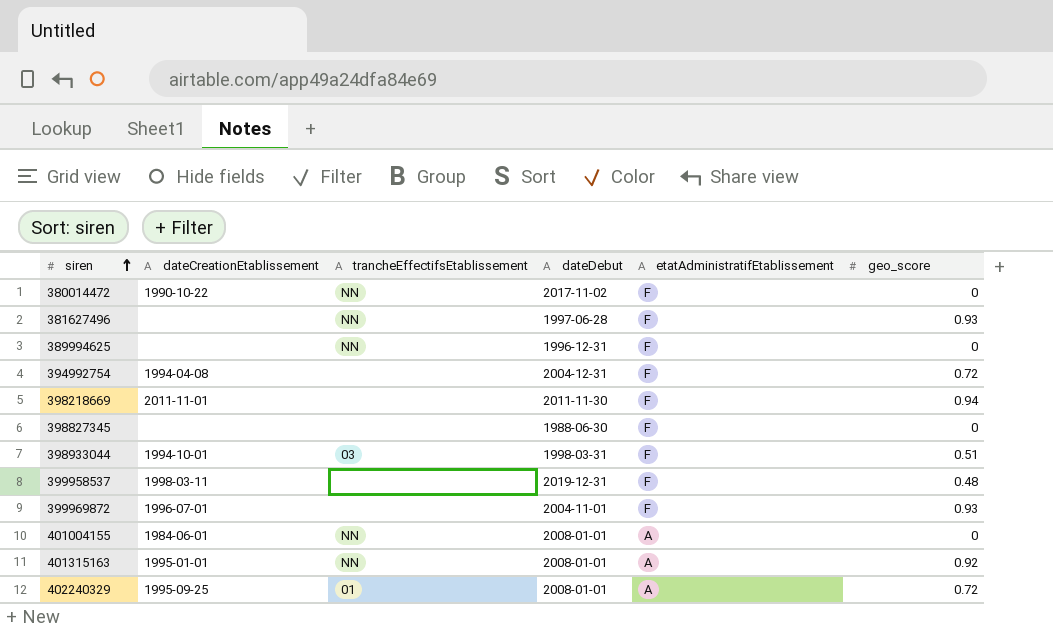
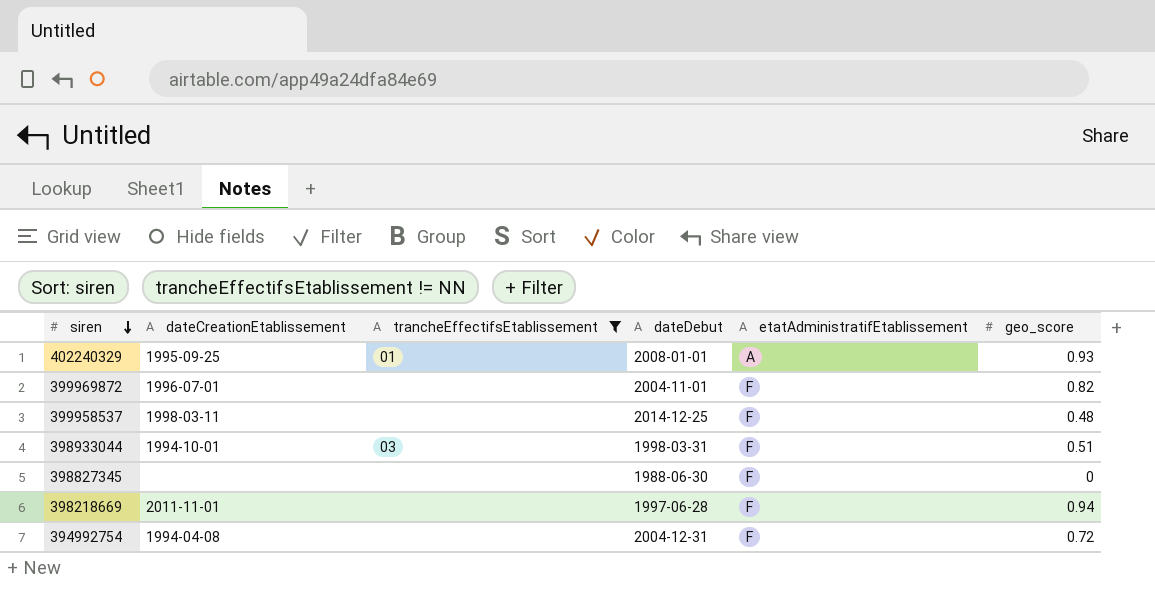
filter: none -> trancheEffectifsEtablissement != NN
row order: siren ascending -> siren descending
402240329 | geo_score: 0.72 -> 0.93
399969872 | geo_score: 0.93 -> 0.82
399958537 | dateDebut: 2019-12-31 -> 2014-12-25
398218669 | dateDebut: 2011-11-30 -> 1997-06-28

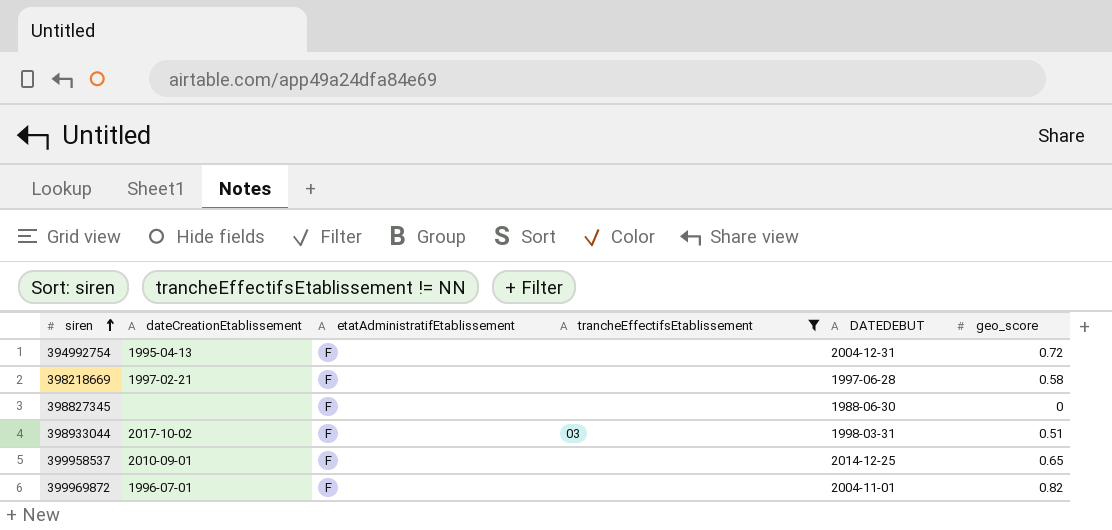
row order: siren descending -> siren ascending
column etatAdministratifEtablissement | position: 5 -> 3
column name: dateDebut -> DATEDEBUT
row 402240329: 1995-09-25 | 01 | 2008-01-01 | A | 0.93 -> none
394992754 | dateCreationEtablissement: 1994-04-08 -> 1995-04-13
398218669 | dateCreationEtablissement: 2011-11-01 -> 1997-02-21
398218669 | geo_score: 0.94 -> 0.58
398933044 | dateCreationEtablissement: 1994-10-01 -> 2017-10-02
399958537 | dateCreationEtablissement: 1998-03-11 -> 2010-09-01
399958537 | geo_score: 0.48 -> 0.65

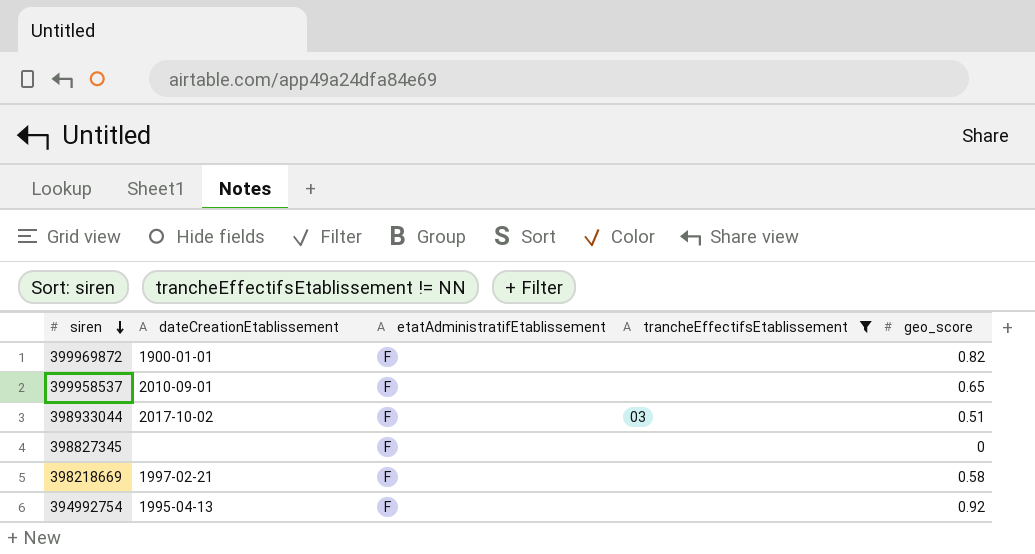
row order: siren ascending -> siren descending
column DATEDEBUT | position: 5 -> none
399969872 | dateCreationEtablissement: 1996-07-01 -> 1900-01-01
394992754 | geo_score: 0.72 -> 0.92

